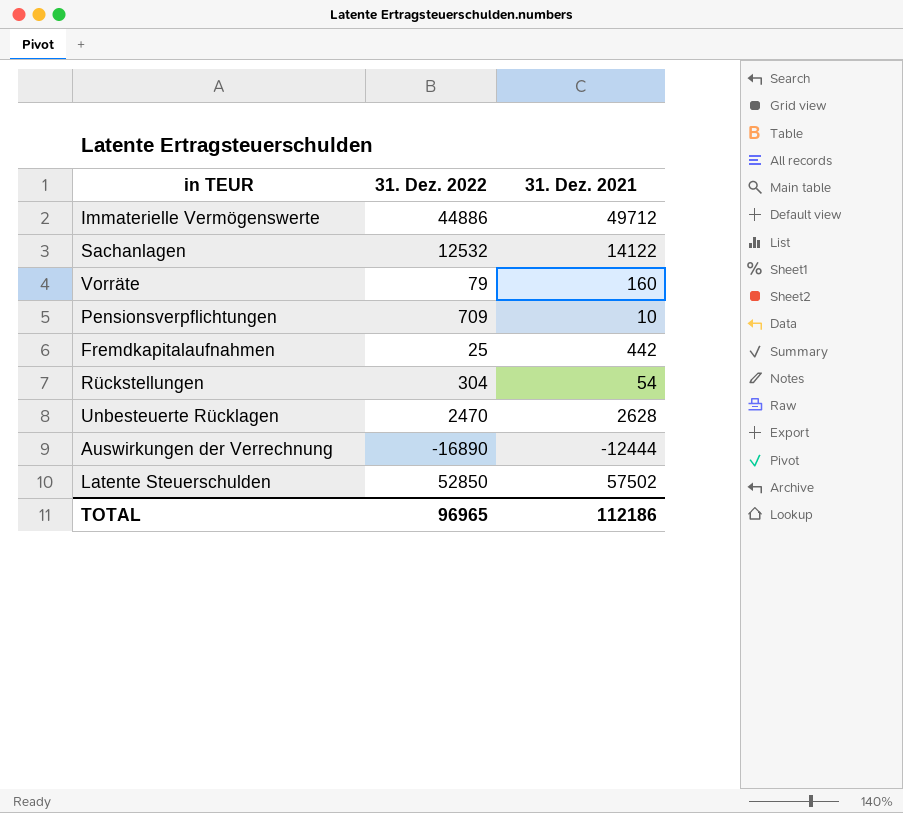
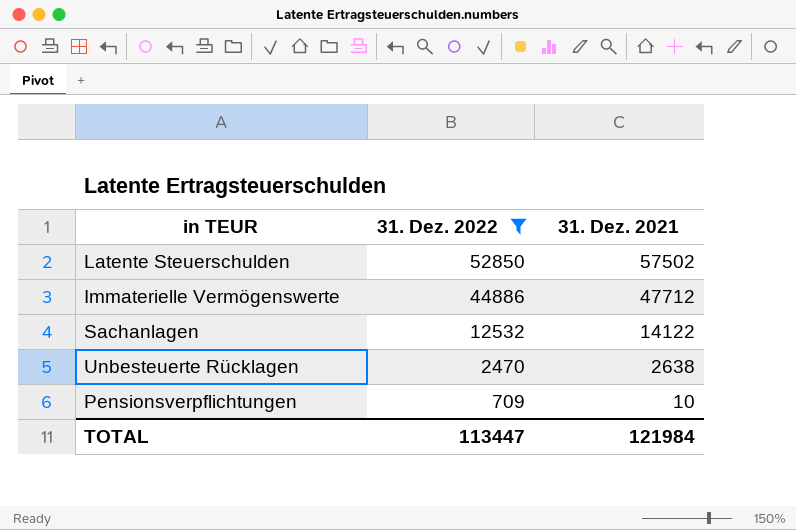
filter: none -> 31. Dez. 2022 >= 709
row order: none -> 31. Dez. 2022 descending
Immaterielle Vermögenswerte | 31. Dez. 2021: 49712 -> 47712
Unbesteuerte Rücklagen | 31. Dez. 2021: 2628 -> 2638
TOTAL | 31. Dez. 2022: 96965 -> 113447
TOTAL | 31. Dez. 2021: 112186 -> 121984

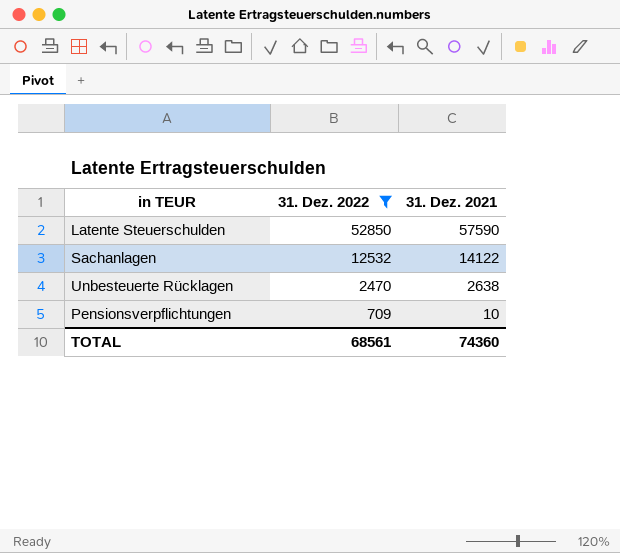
row Immaterielle Vermögenswerte: 44886 | 47712 -> none
Latente Steuerschulden | 31. Dez. 2021: 57502 -> 57590
TOTAL | 31. Dez. 2022: 113447 -> 68561
TOTAL | 31. Dez. 2021: 121984 -> 74360

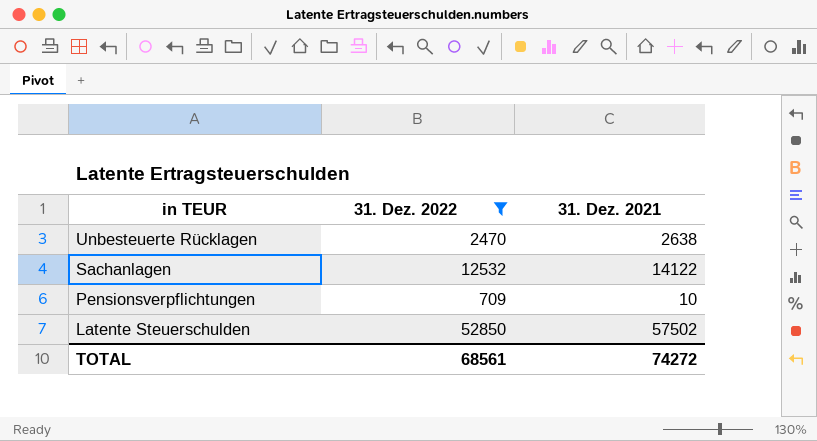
row order: 31. Dez. 2022 descending -> in TEUR descending
Latente Steuerschulden | 31. Dez. 2021: 57590 -> 57502
TOTAL | 31. Dez. 2021: 74360 -> 74272

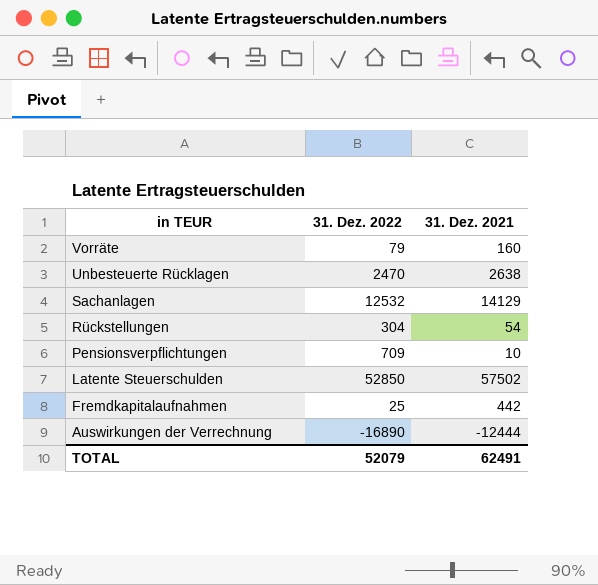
filter: 31. Dez. 2022 >= 709 -> none
Sachanlagen | 31. Dez. 2021: 14122 -> 14129
TOTAL | 31. Dez. 2022: 68561 -> 52079
TOTAL | 31. Dez. 2021: 74272 -> 62491

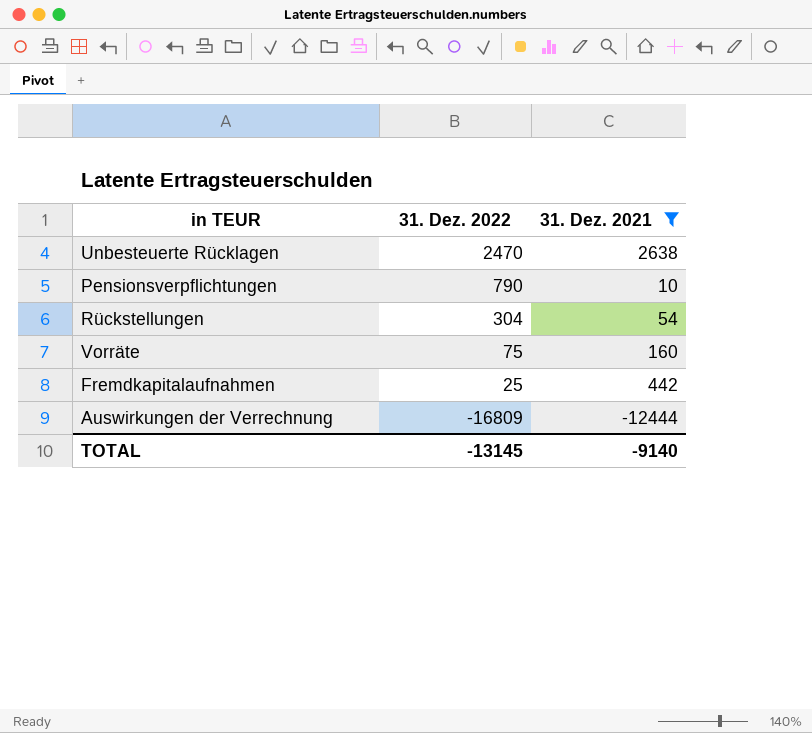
filter: none -> 31. Dez. 2021 <= 2638
row order: in TEUR descending -> 31. Dez. 2022 descending
Pensionsverpflichtungen | 31. Dez. 2022: 709 -> 790
Vorräte | 31. Dez. 2022: 79 -> 75
Auswirkungen der Verrechnung | 31. Dez. 2022: -16890 -> -16809
TOTAL | 31. Dez. 2022: 52079 -> -13145
TOTAL | 31. Dez. 2021: 62491 -> -9140

